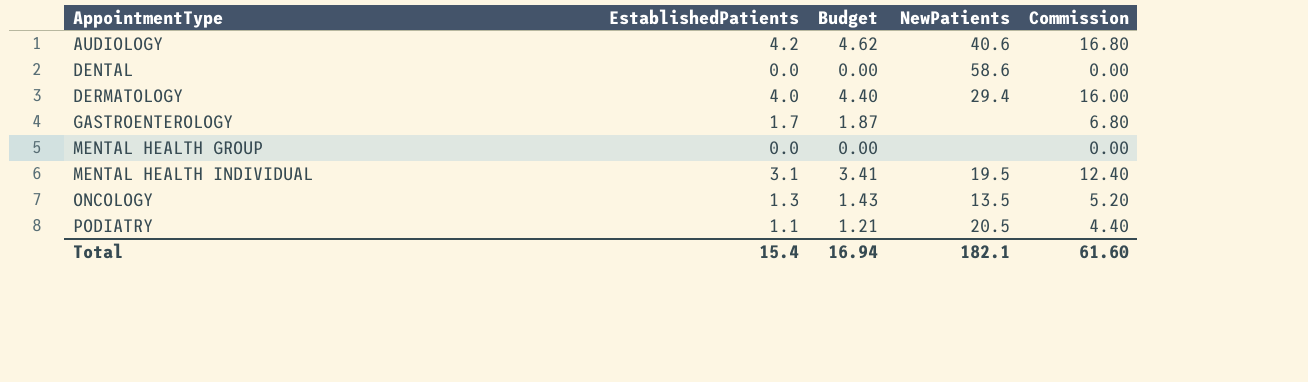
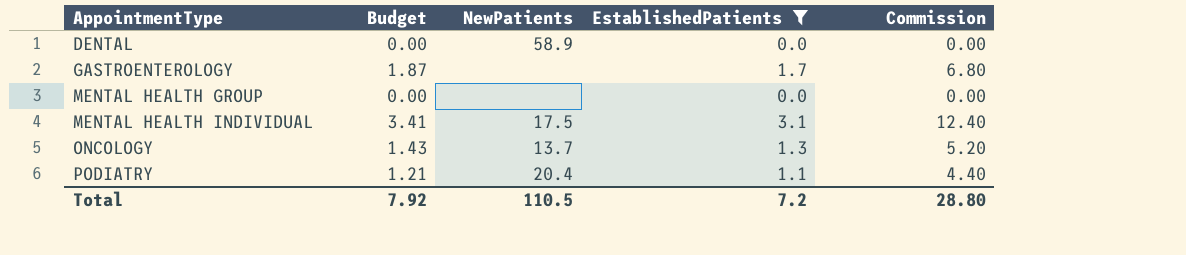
filter: none -> EstablishedPatients <= 3.1
column EstablishedPatients | position: 2 -> 4
DENTAL | NewPatients: 58.6 -> 58.9
MENTAL HEALTH INDIVIDUAL | NewPatients: 19.5 -> 17.5
ONCOLOGY | NewPatients: 13.5 -> 13.7
PODIATRY | NewPatients: 20.5 -> 20.4
Total | Budget: 16.94 -> 7.92
Total | NewPatients: 182.1 -> 110.5
Total | EstablishedPatients: 15.4 -> 7.2
Total | Commission: 61.60 -> 28.80

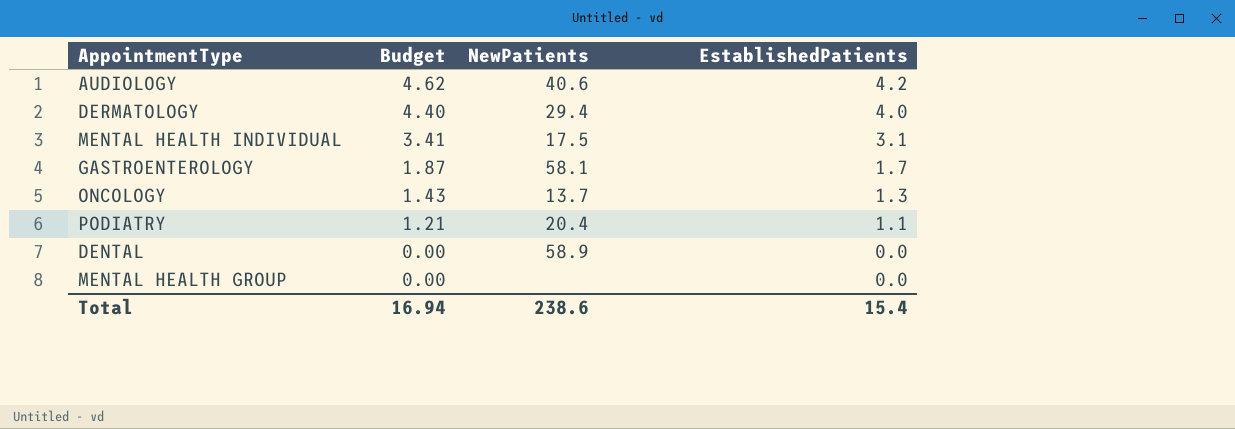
filter: EstablishedPatients <= 3.1 -> none
row order: AppointmentType ascending -> Budget descending
column Commission | formula: [EstablishedPatients] * 4 -> none
GASTROENTEROLOGY | NewPatients: none -> 58.1
Total | Budget: 7.92 -> 16.94
Total | NewPatients: 110.5 -> 238.6
Total | EstablishedPatients: 7.2 -> 15.4

